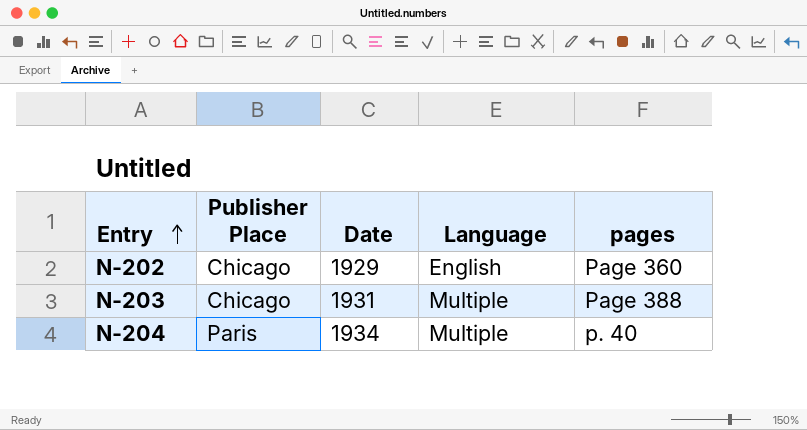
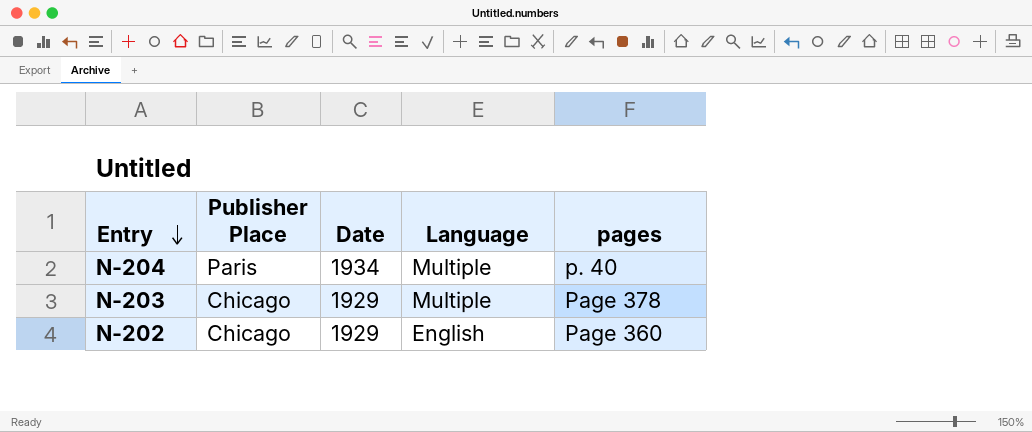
row order: Entry ascending -> Entry descending
N-203 | Date: 1931 -> 1929
N-203 | pages: Page 388 -> Page 378

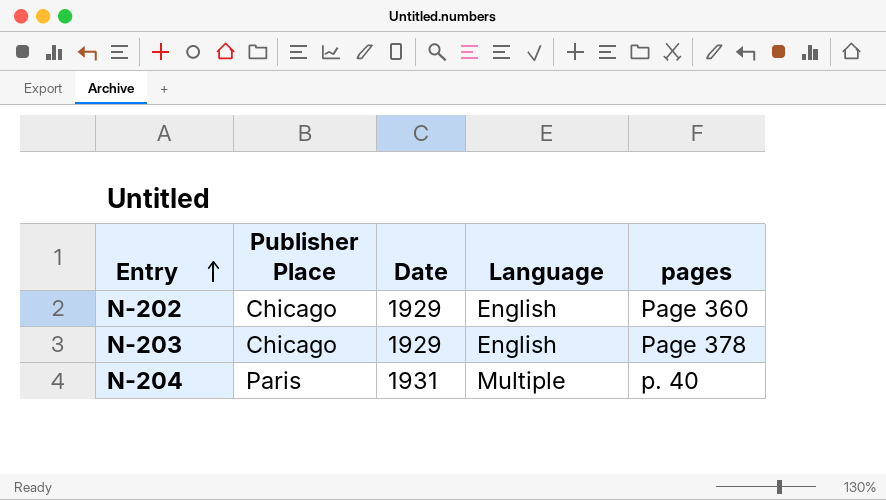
row order: Entry descending -> Entry ascending
N-203 | Language: Multiple -> English
N-204 | Date: 1934 -> 1931

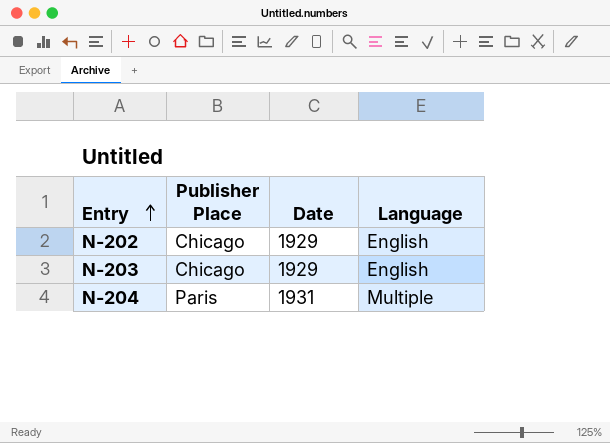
column pages | position: 5 -> none

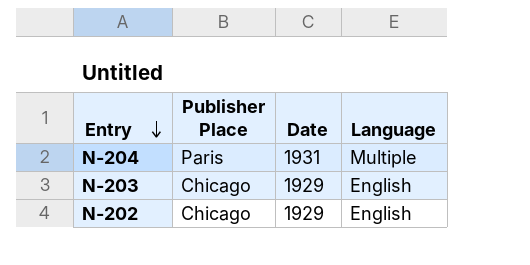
row order: Entry ascending -> Entry descending

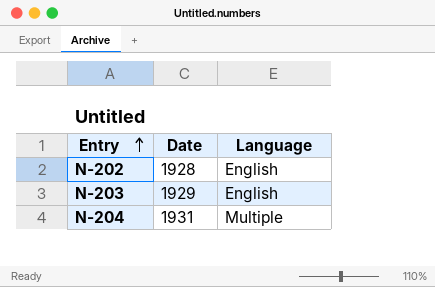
row order: Entry descending -> Entry ascending
column Publisher Place | position: 2 -> none
N-202 | Date: 1929 -> 1928

